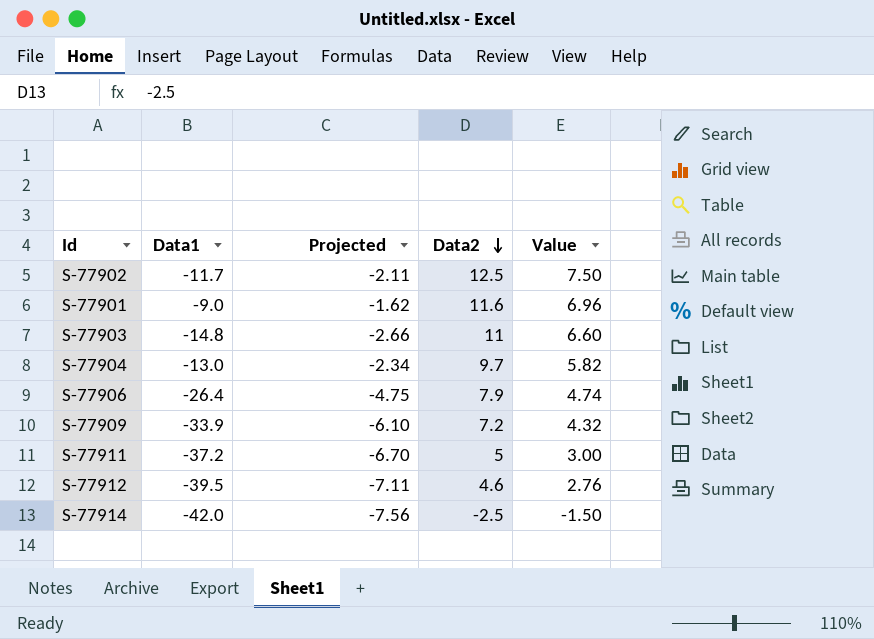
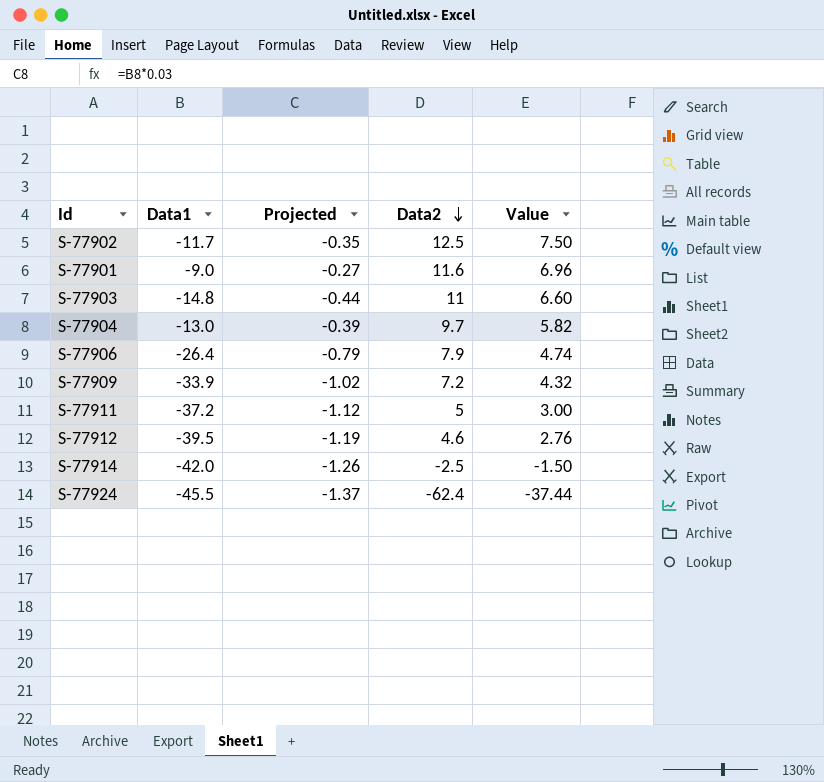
column Projected | formula: [Data1] * 0.18 -> [Data1] * 0.03
row S-77924: none -> -45.5 | -1.37 | -62.4 | -37.44

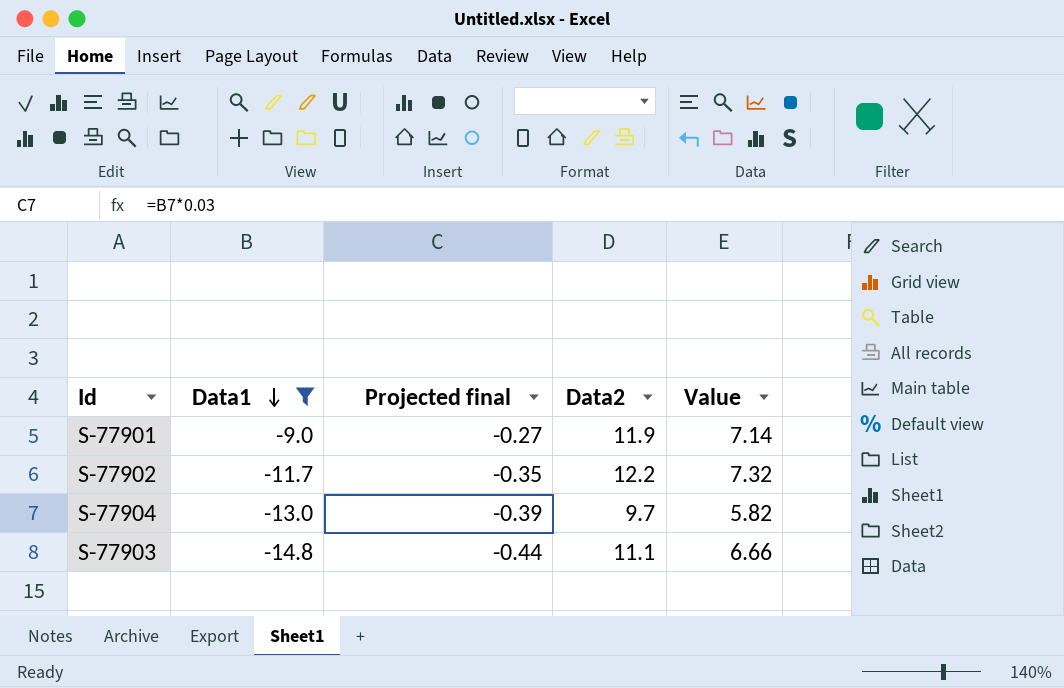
filter: none -> Data1 >= -14.8
row order: Data2 descending -> Data1 descending
column name: Projected -> Projected final
S-77901 | Data2: 11.6 -> 11.9
S-77901 | Value: 6.96 -> 7.14
S-77902 | Data2: 12.5 -> 12.2
S-77902 | Value: 7.50 -> 7.32
S-77903 | Data2: 11 -> 11.1
S-77903 | Value: 6.60 -> 6.66

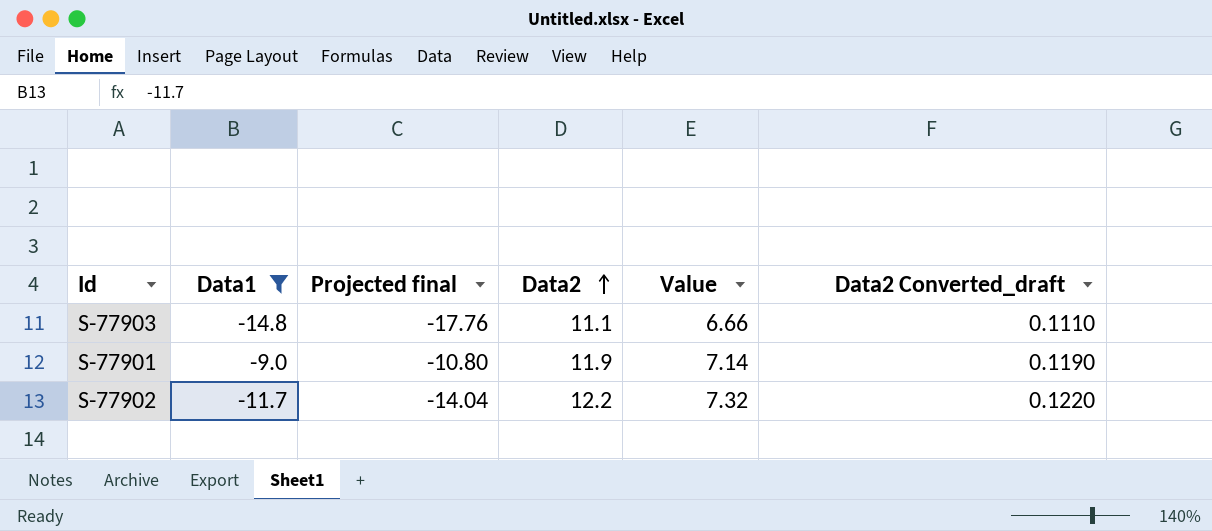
row order: Data1 descending -> Data2 ascending
column Projected final | formula: [Data1] * 0.03 -> [Data1] * 1.2
column Data2 Converted_draft | formula: none -> [Data2] * 0.01
row S-77904: -13.0 | -0.39 | 9.7 | 5.82 -> none

